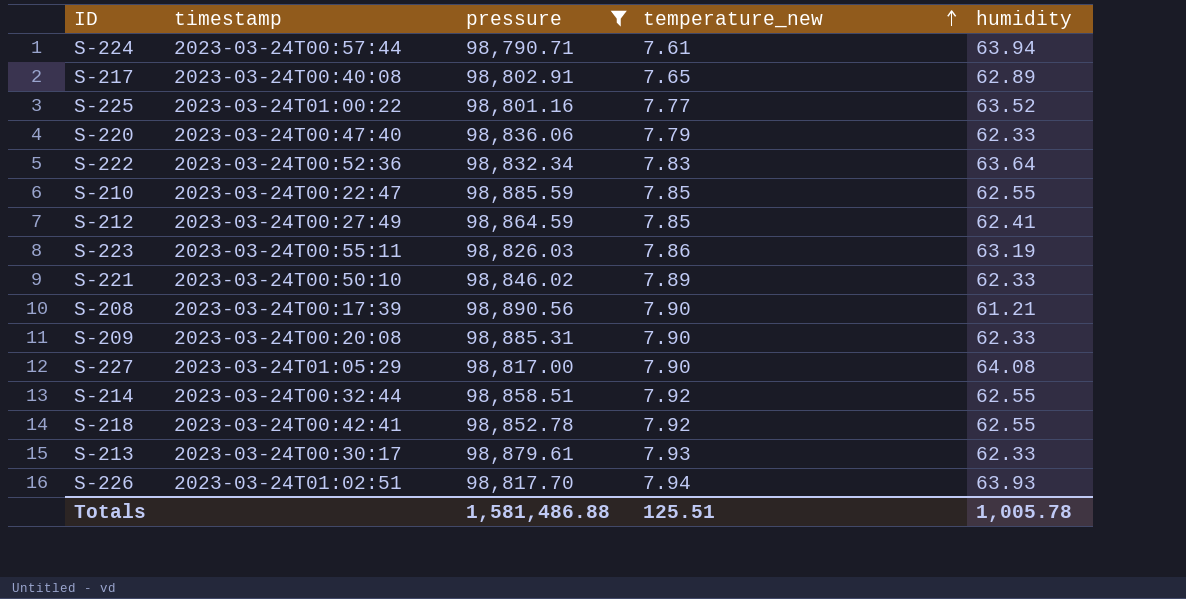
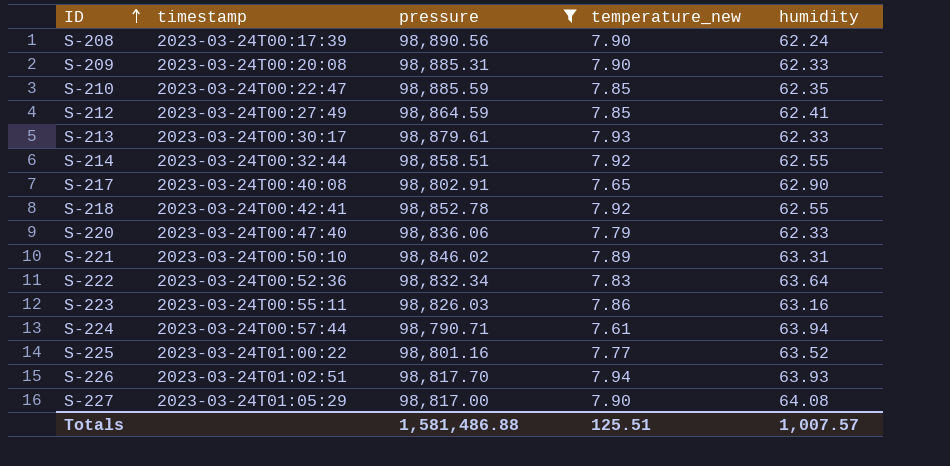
row order: temperature_new ascending -> ID ascending
S-208 | humidity: 61.21 -> 62.24
S-210 | humidity: 62.55 -> 62.35
S-217 | humidity: 62.89 -> 62.90
S-221 | humidity: 62.33 -> 63.31
S-223 | humidity: 63.19 -> 63.16
Totals | humidity: 1,005.78 -> 1,007.57

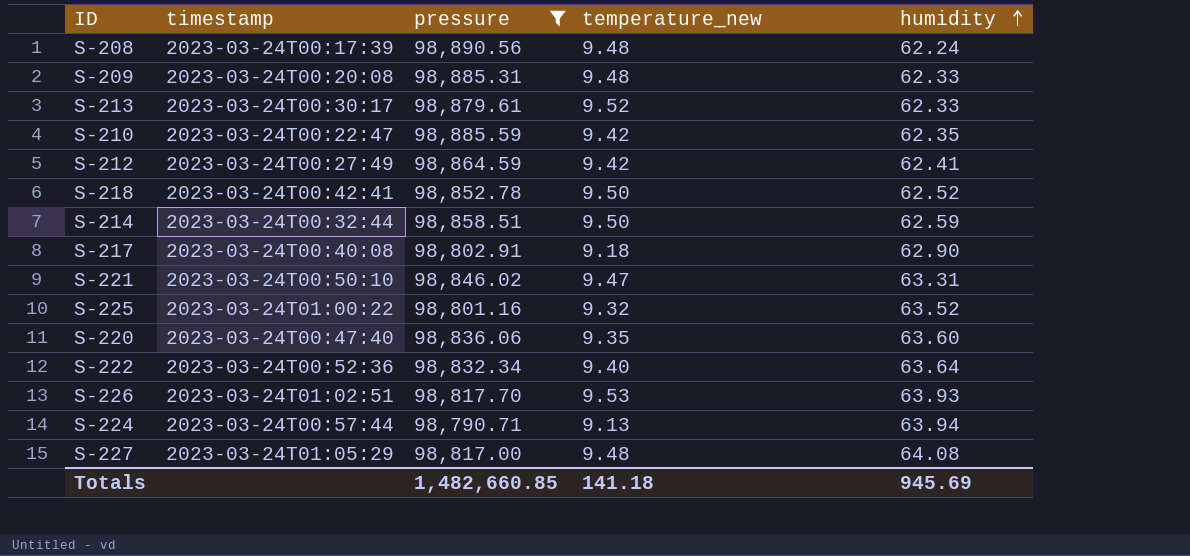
row order: ID ascending -> humidity ascending
row S-223: 2023-03-24T00:55:11 | 98,826.03 | 7.86 | 63.16 -> none
S-208 | temperature_new: 7.90 -> 9.48
S-209 | temperature_new: 7.90 -> 9.48
S-213 | temperature_new: 7.93 -> 9.52
S-210 | temperature_new: 7.85 -> 9.42
S-212 | temperature_new: 7.85 -> 9.42
S-218 | temperature_new: 7.92 -> 9.50
S-218 | humidity: 62.55 -> 62.52
S-214 | temperature_new: 7.92 -> 9.50
S-214 | humidity: 62.55 -> 62.59
S-217 | temperature_new: 7.65 -> 9.18
S-221 | temperature_new: 7.89 -> 9.47
S-225 | temperature_new: 7.77 -> 9.32
S-220 | temperature_new: 7.79 -> 9.35
S-220 | humidity: 62.33 -> 63.60
S-222 | temperature_new: 7.83 -> 9.40
S-226 | temperature_new: 7.94 -> 9.53
S-224 | temperature_new: 7.61 -> 9.13
S-227 | temperature_new: 7.90 -> 9.48
Totals | pressure: 1,581,486.88 -> 1,482,660.85
Totals | temperature_new: 125.51 -> 141.18
Totals | humidity: 1,007.57 -> 945.69

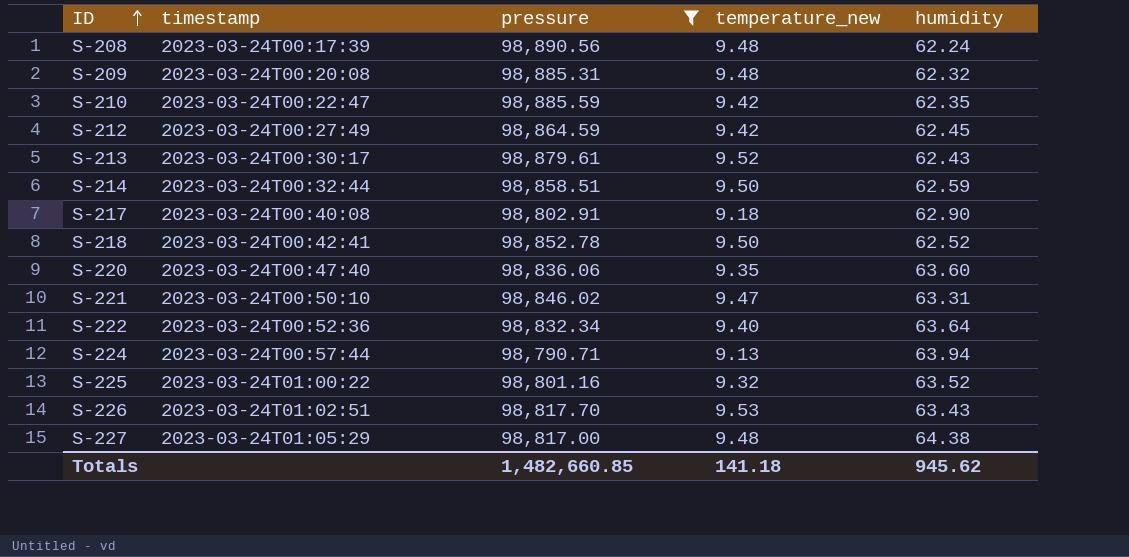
row order: humidity ascending -> ID ascending
S-209 | humidity: 62.33 -> 62.32
S-212 | humidity: 62.41 -> 62.45
S-213 | humidity: 62.33 -> 62.43
S-226 | humidity: 63.93 -> 63.43
S-227 | humidity: 64.08 -> 64.38
Totals | humidity: 945.69 -> 945.62

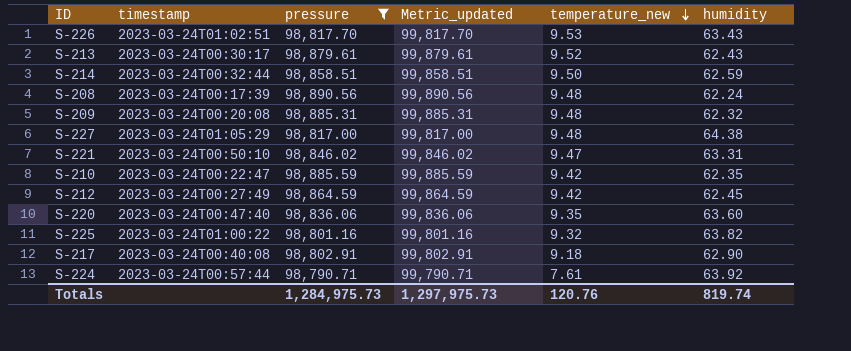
row order: ID ascending -> temperature_new descending
column Metric_updated | formula: none -> [pressure] + 1000
row S-218: 2023-03-24T00:42:41 | 98,852.78 | 9.50 | 62.52 -> none
row S-222: 2023-03-24T00:52:36 | 98,832.34 | 9.40 | 63.64 -> none
S-225 | humidity: 63.52 -> 63.82
S-224 | temperature_new: 9.13 -> 7.61
S-224 | humidity: 63.94 -> 63.92
Totals | pressure: 1,482,660.85 -> 1,284,975.73
Totals | temperature_new: 141.18 -> 120.76
Totals | humidity: 945.62 -> 819.74

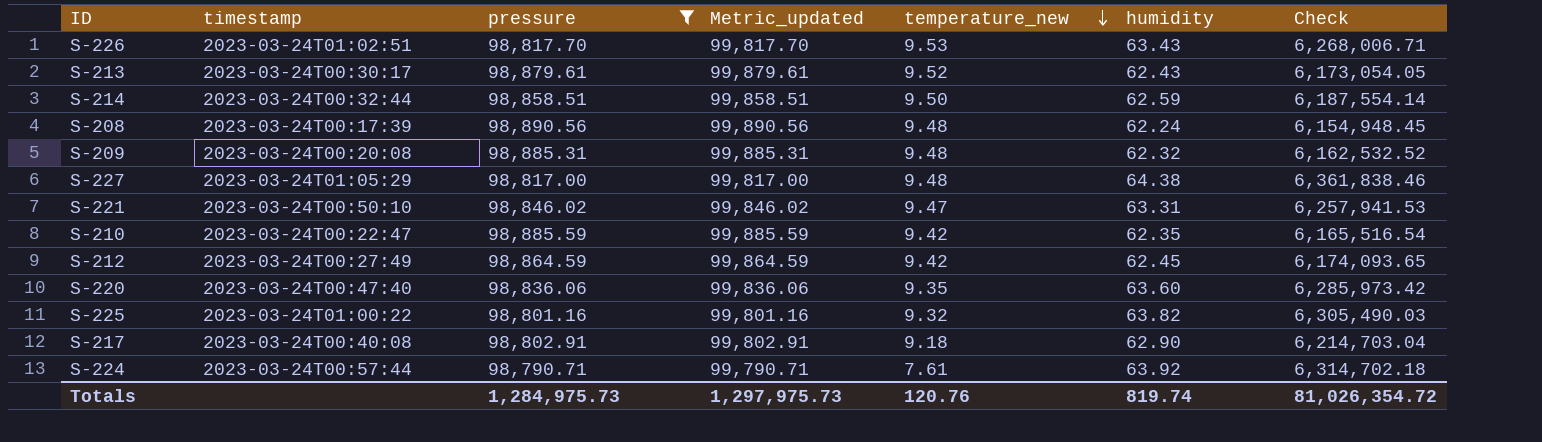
column Check | formula: none -> [pressure] * [humidity]

